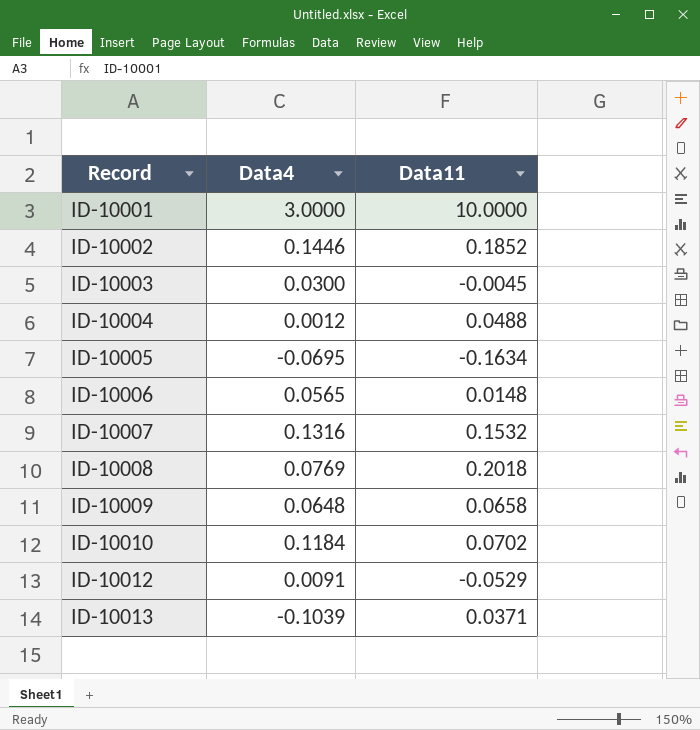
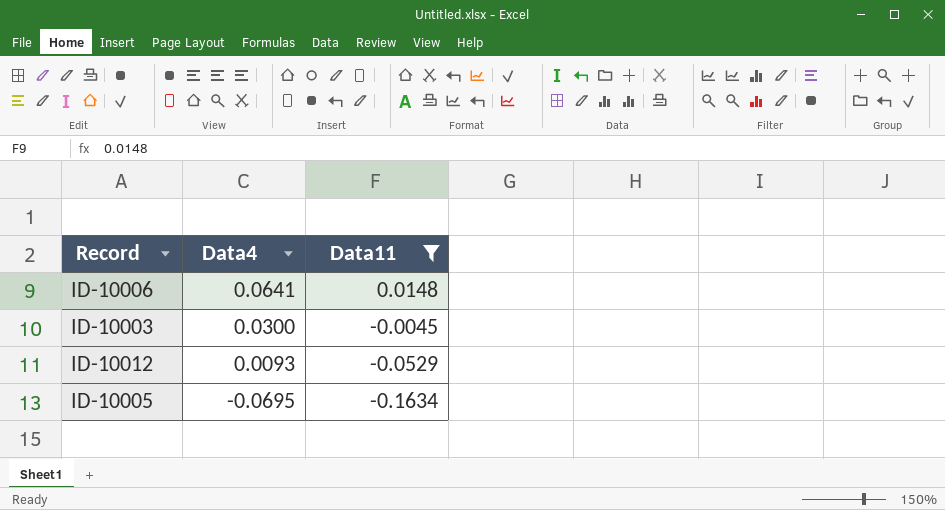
filter: none -> Data11 <= 0.0148
row order: Record ascending -> Data4 descending
ID-10006 | Data4: 0.0565 -> 0.0641
ID-10012 | Data4: 0.0091 -> 0.0093

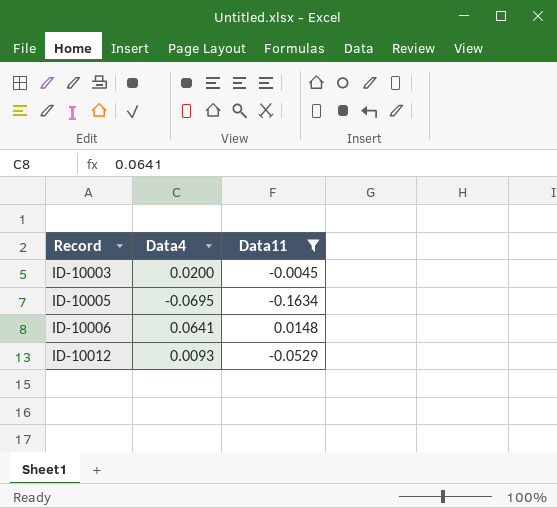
row order: Data4 descending -> Record ascending
ID-10003 | Data4: 0.0300 -> 0.0200

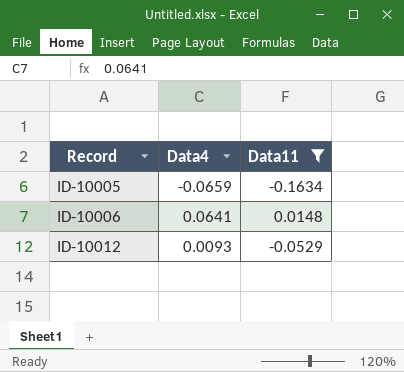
row ID-10003: 0.0200 | -0.0045 -> none
ID-10005 | Data4: -0.0695 -> -0.0659

